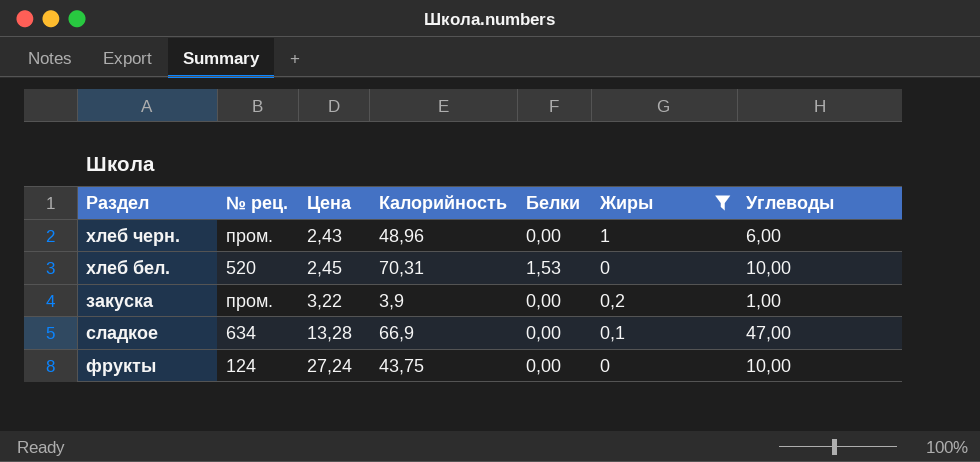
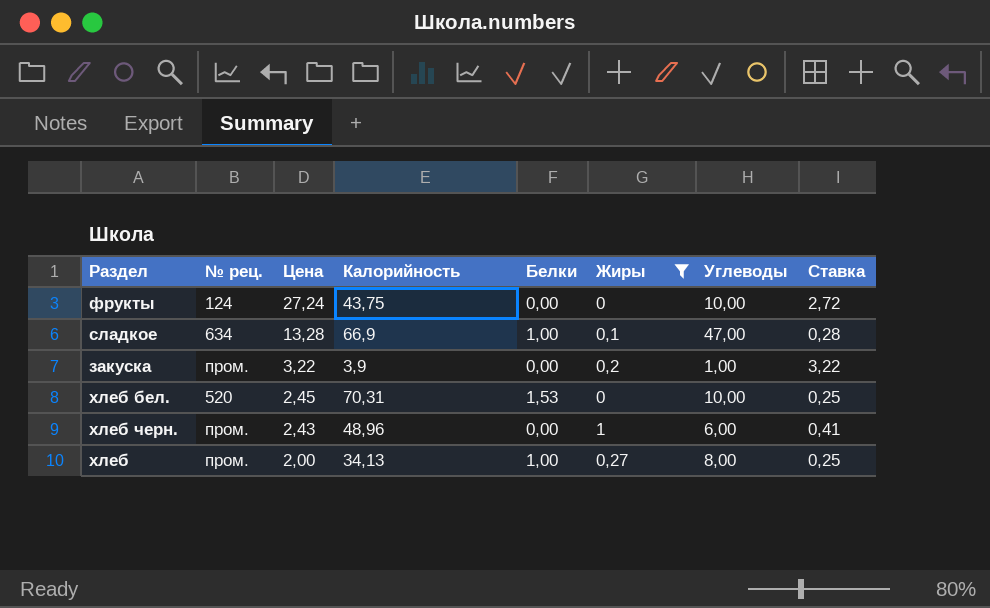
row order: Цена ascending -> Цена descending
column Ставка | formula: none -> [Цена] / [Углеводы]
сладкое | Белки: 0,00 -> 1,00
row хлеб: none -> пром. | 2,00 | 34,13 | 1,00 | 0,27 | 8,00 | 0,25

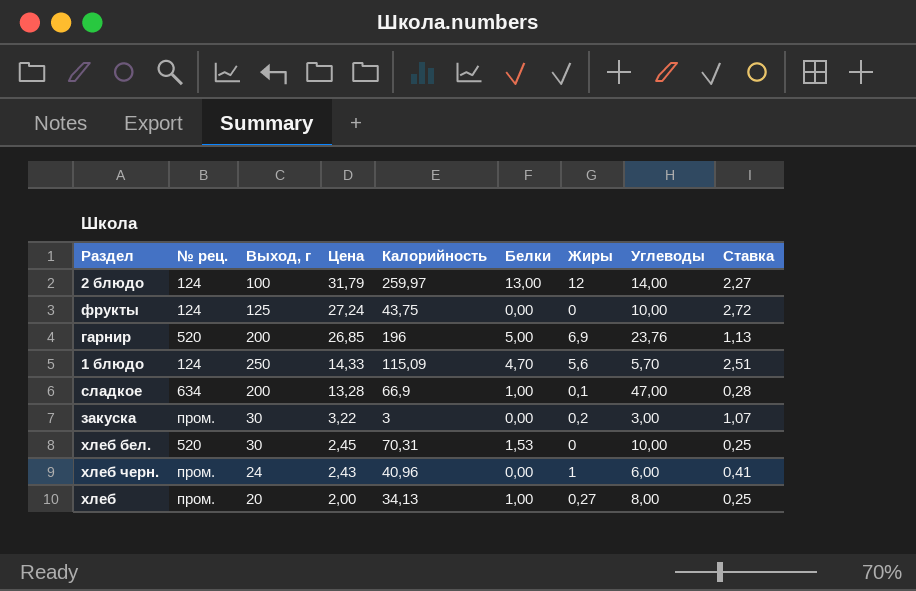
filter: Жиры <= 1 -> none
column Выход, г | position: none -> 3
закуска | Калорийность: 3,9 -> 3
закуска | Углеводы: 1,00 -> 3,00
закуска | Ставка: 3,22 -> 1,07
хлеб черн. | Калорийность: 48,96 -> 40,96

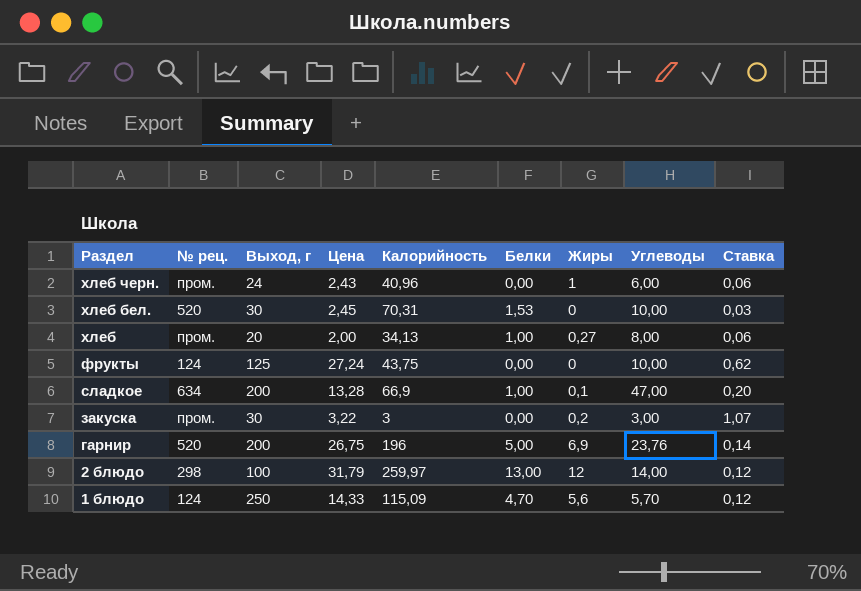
row order: Цена descending -> Раздел descending
column Ставка | formula: [Цена] / [Углеводы] -> [Цена] / [Калорийность]
гарнир | Цена: 26,85 -> 26,75
2 блюдо | № рец.: 124 -> 298

